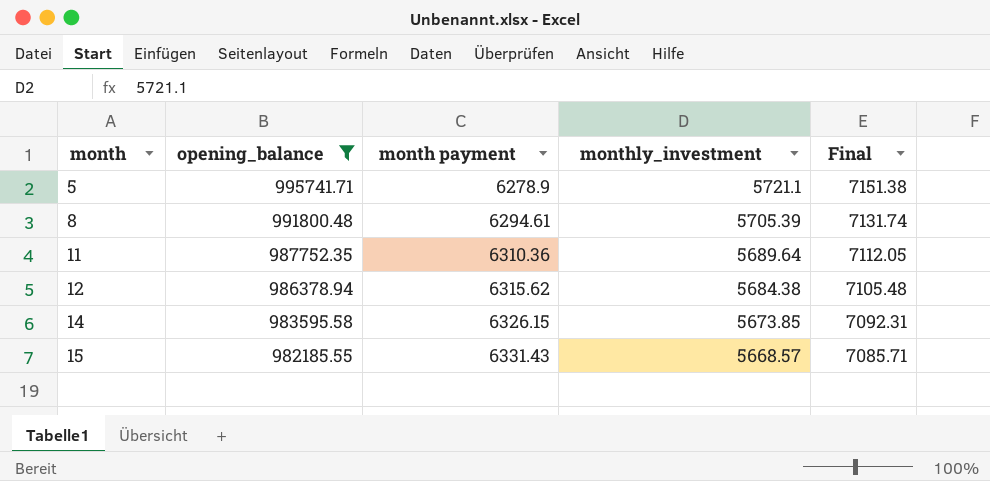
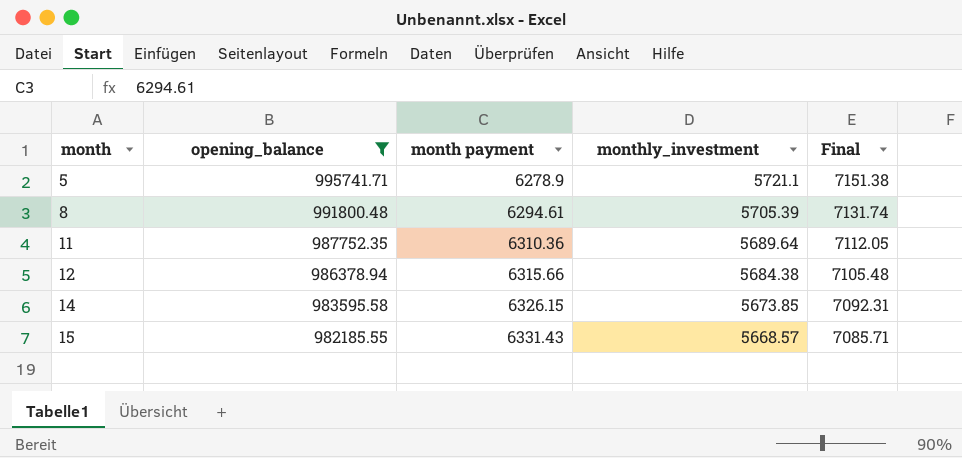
12 | month payment: 6315.62 -> 6315.66

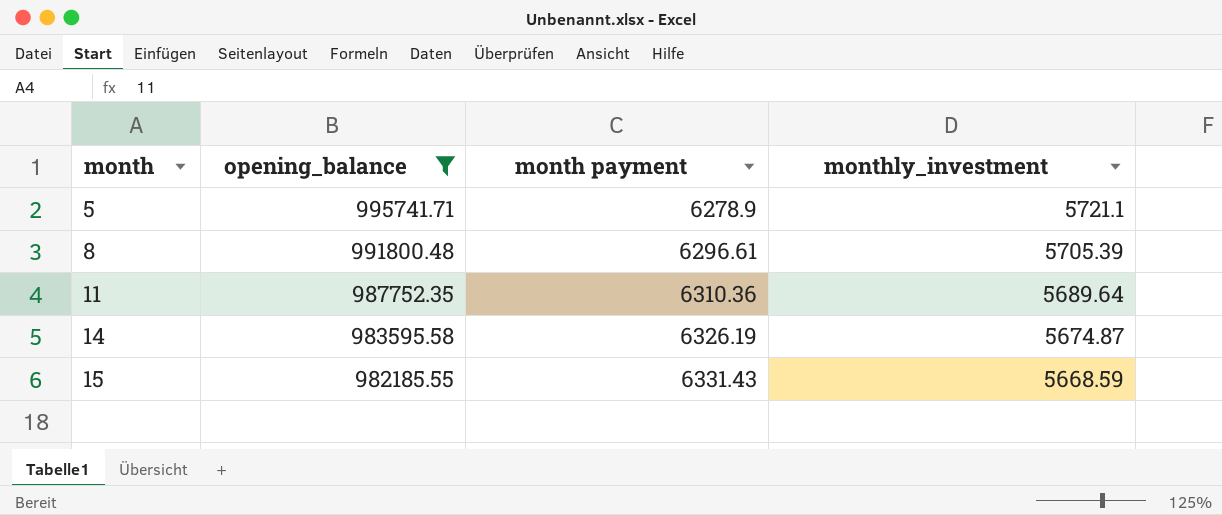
column Final | formula: [monthly_investment] * 1.25 -> none
row 12: 986378.94 | 6315.66 | 5684.38 | 7105.48 -> none
8 | month payment: 6294.61 -> 6296.61
14 | month payment: 6326.15 -> 6326.19
14 | monthly_investment: 5673.85 -> 5674.87
15 | monthly_investment: 5668.57 -> 5668.59

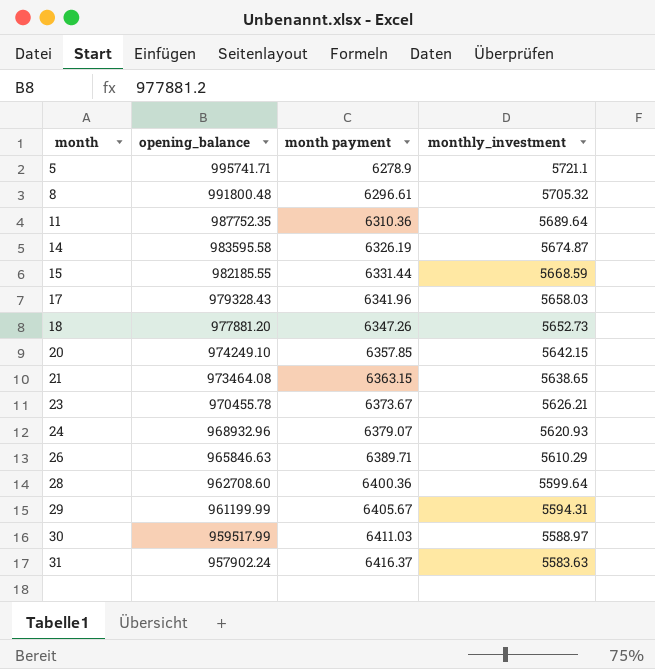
filter: opening_balance >= 982185.55 -> none
8 | monthly_investment: 5705.39 -> 5705.32
15 | month payment: 6331.43 -> 6331.44

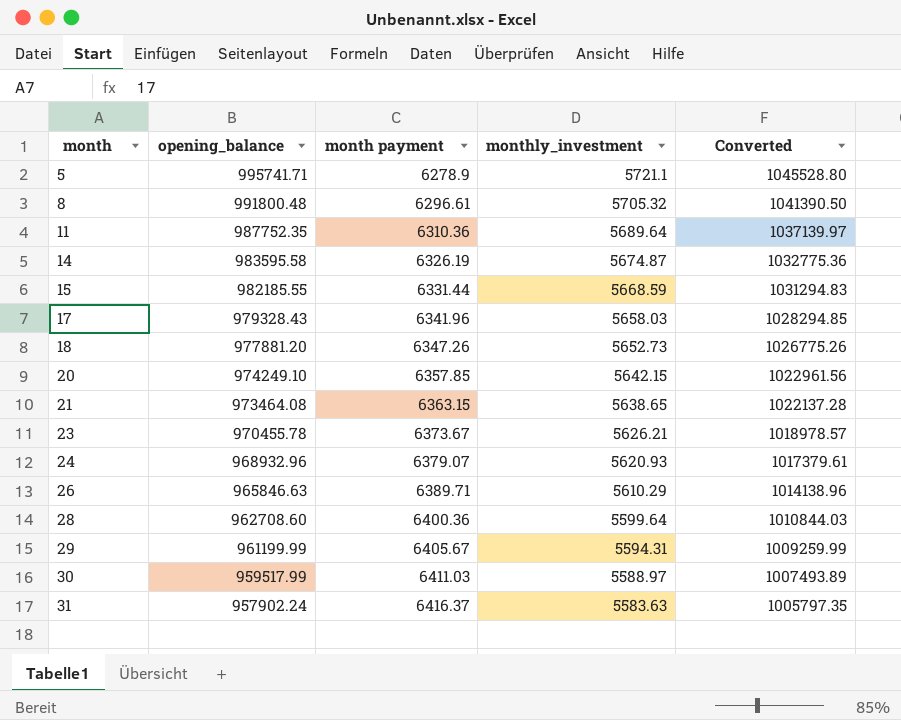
column Converted | formula: none -> [opening_balance] * 1.05

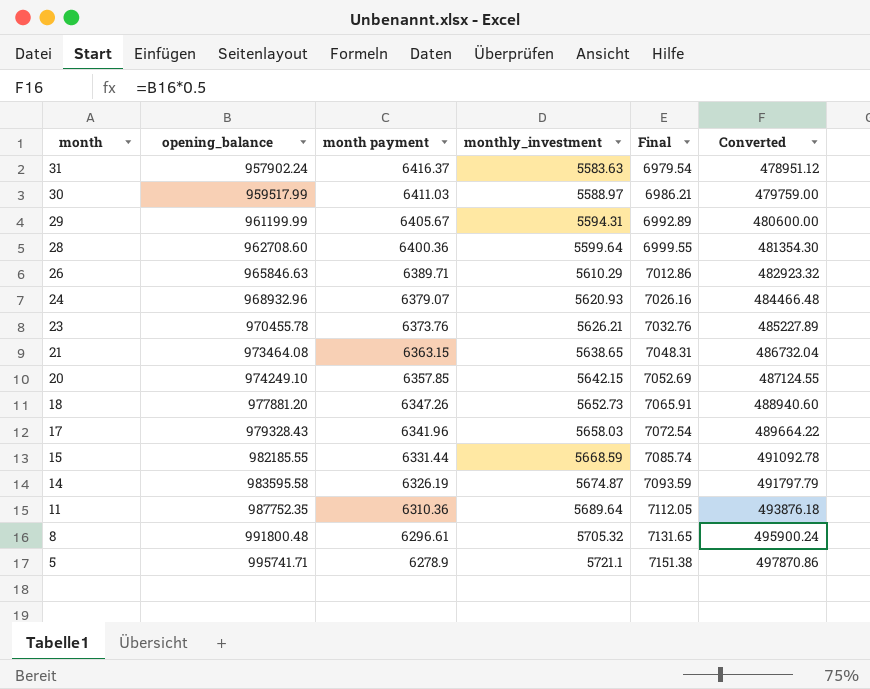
row order: month ascending -> month descending
column Final | formula: none -> [monthly_investment] * 1.25
column Converted | formula: [opening_balance] * 1.05 -> [opening_balance] * 0.5
23 | month payment: 6373.67 -> 6373.76

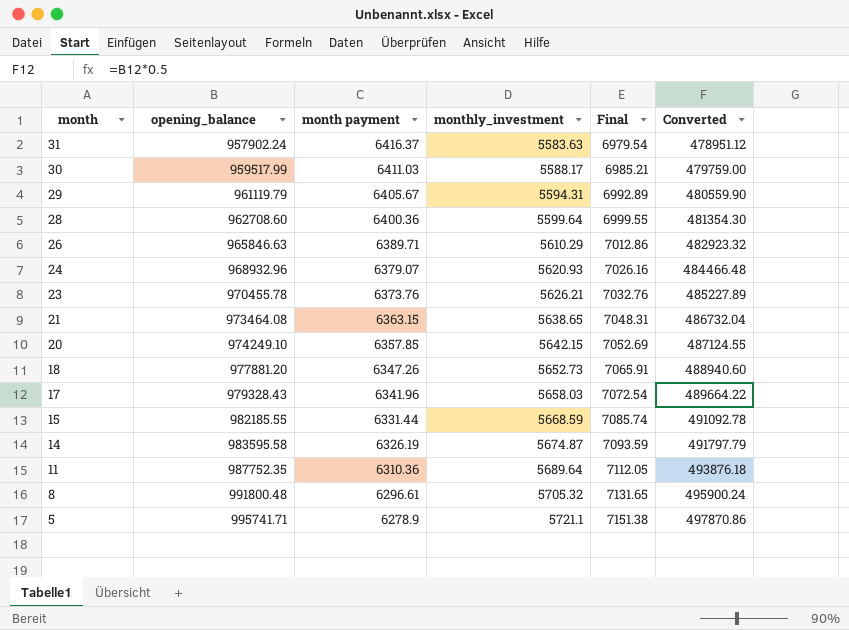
30 | monthly_investment: 5588.97 -> 5588.17
30 | Final: 6986.21 -> 6985.21
29 | opening_balance: 961199.99 -> 961119.79
29 | Converted: 480600.00 -> 480559.90

